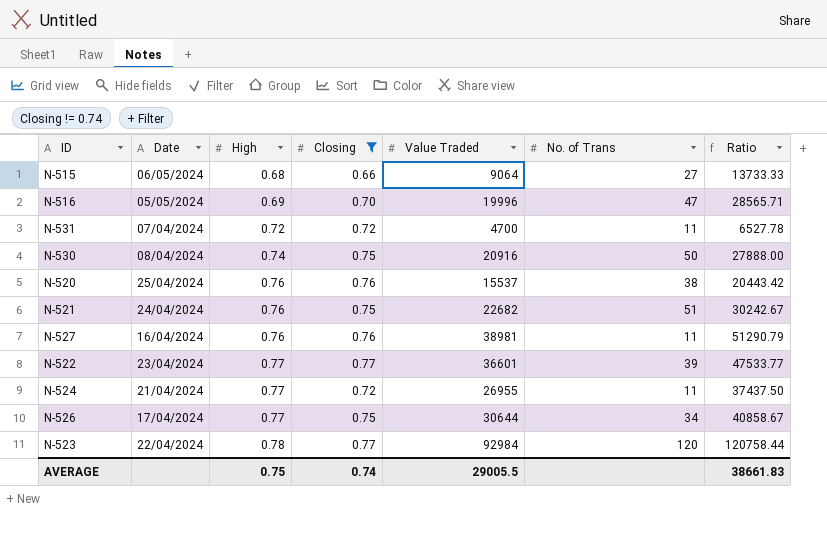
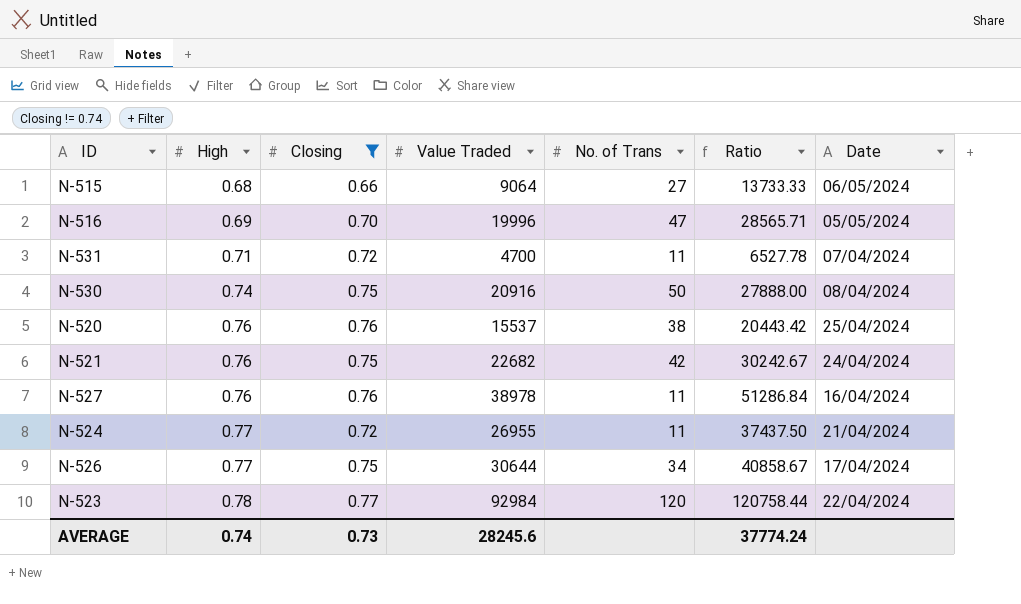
column Date | position: 2 -> 7
row N-522: 23/04/2024 | 0.77 | 0.77 | 36601 | 39 | 47533.77 -> none
N-531 | High: 0.72 -> 0.71
N-521 | No. of Trans: 51 -> 42
N-527 | Value Traded: 38981 -> 38978
N-527 | Ratio: 51290.79 -> 51286.84
AVERAGE | High: 0.75 -> 0.74
AVERAGE | Closing: 0.74 -> 0.73
AVERAGE | Value Traded: 29005.5 -> 28245.6
AVERAGE | Ratio: 38661.83 -> 37774.24

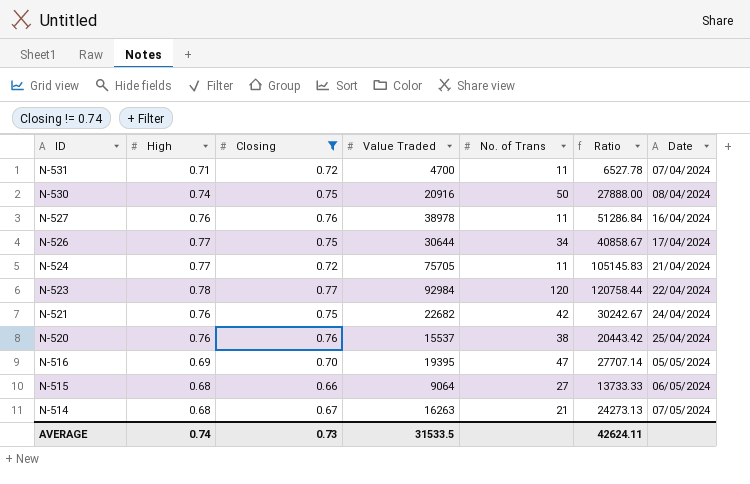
row order: High ascending -> ID descending
N-524 | Value Traded: 26955 -> 75705
N-524 | Ratio: 37437.50 -> 105145.83
N-516 | Value Traded: 19996 -> 19395
N-516 | Ratio: 28565.71 -> 27707.14
row N-514: none -> 0.68 | 0.67 | 16263 | 21 | 24273.13 | 07/05/2024
AVERAGE | Value Traded: 28245.6 -> 31533.5
AVERAGE | Ratio: 37774.24 -> 42624.11

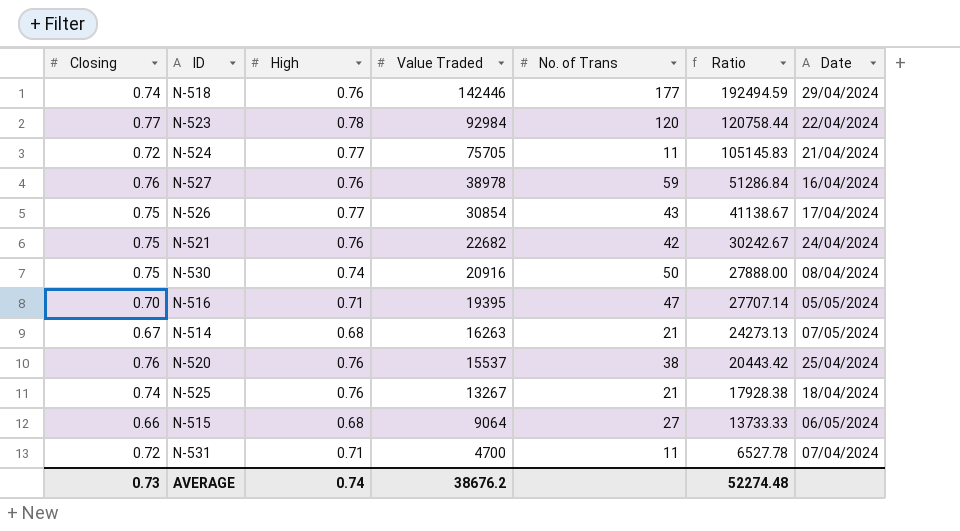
filter: Closing != 0.74 -> none
row order: ID descending -> Value Traded descending
column Closing | position: 3 -> 1
N-527 | No. of Trans: 11 -> 59
N-526 | Value Traded: 30644 -> 30854
N-526 | No. of Trans: 34 -> 43
N-526 | Ratio: 40858.67 -> 41138.67
N-516 | High: 0.69 -> 0.71
AVERAGE | Value Traded: 31533.5 -> 38676.2
AVERAGE | Ratio: 42624.11 -> 52274.48

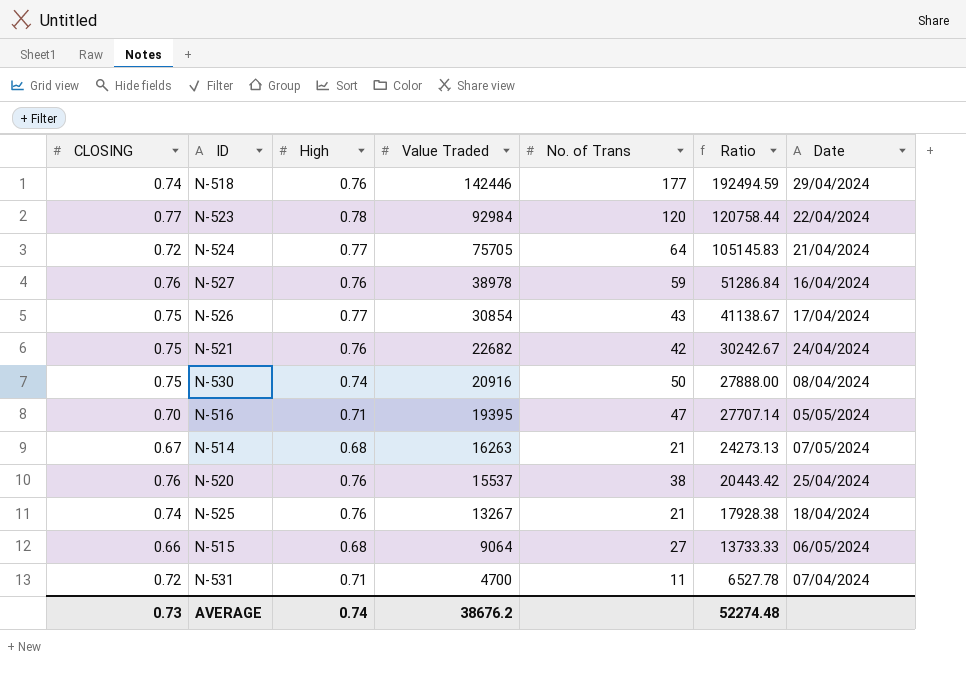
column name: Closing -> CLOSING
N-524 | No. of Trans: 11 -> 64

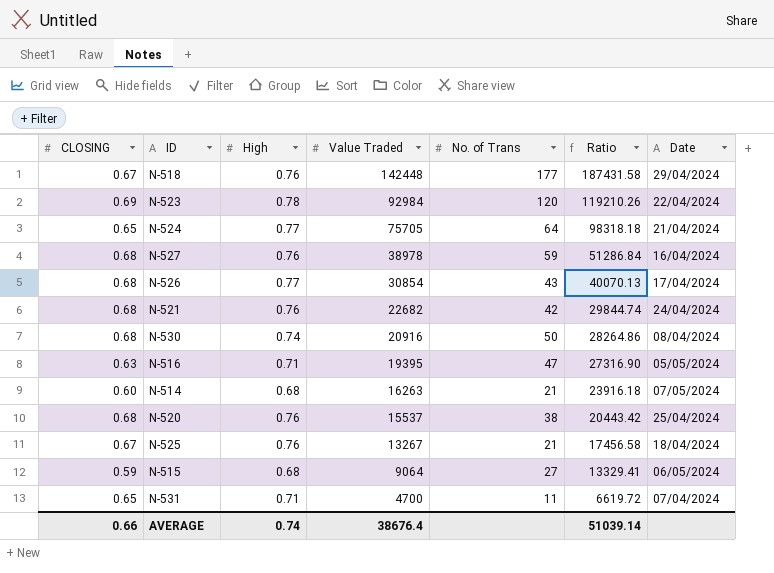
column Ratio | formula: [Value Traded] / [CLOSING] -> [Value Traded] / [High]
N-518 | CLOSING: 0.74 -> 0.67
N-518 | Value Traded: 142446 -> 142448
N-523 | CLOSING: 0.77 -> 0.69
N-524 | CLOSING: 0.72 -> 0.65
N-527 | CLOSING: 0.76 -> 0.68
N-526 | CLOSING: 0.75 -> 0.68
N-521 | CLOSING: 0.75 -> 0.68
N-530 | CLOSING: 0.75 -> 0.68
N-516 | CLOSING: 0.70 -> 0.63
N-514 | CLOSING: 0.67 -> 0.60
N-520 | CLOSING: 0.76 -> 0.68
N-525 | CLOSING: 0.74 -> 0.67
N-515 | CLOSING: 0.66 -> 0.59
N-531 | CLOSING: 0.72 -> 0.65
AVERAGE | CLOSING: 0.73 -> 0.66
AVERAGE | Value Traded: 38676.2 -> 38676.4
AVERAGE | Ratio: 52274.48 -> 51039.14

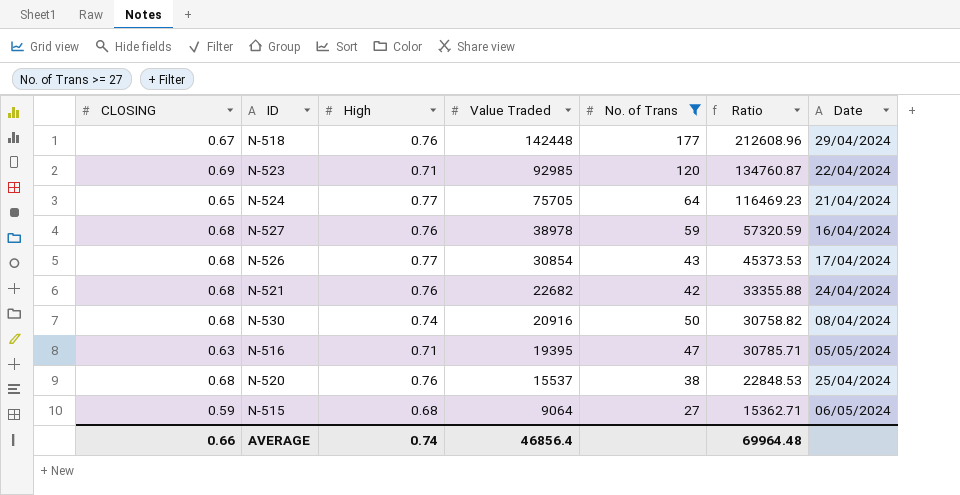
filter: none -> No. of Trans >= 27
column Ratio | formula: [Value Traded] / [High] -> [Value Traded] / [CLOSING]
N-523 | High: 0.78 -> 0.71
N-523 | Value Traded: 92984 -> 92985
AVERAGE | Value Traded: 38676.4 -> 46856.4
AVERAGE | Ratio: 51039.14 -> 69964.48

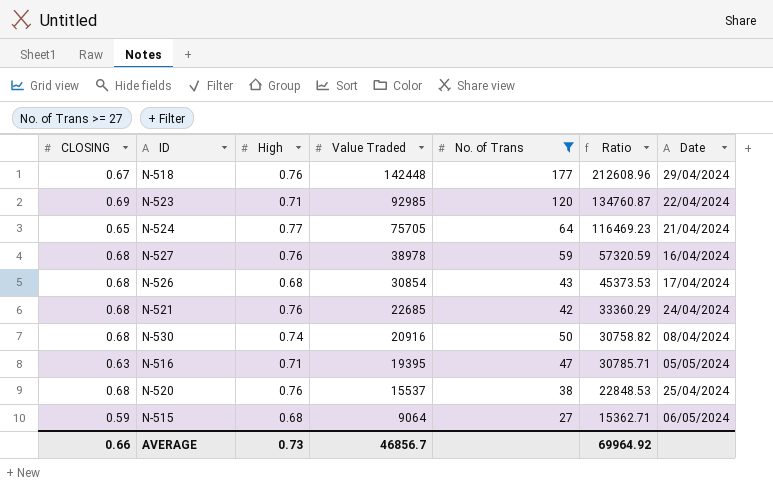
N-526 | High: 0.77 -> 0.68
N-521 | Value Traded: 22682 -> 22685
N-521 | Ratio: 33355.88 -> 33360.29
AVERAGE | High: 0.74 -> 0.73
AVERAGE | Value Traded: 46856.4 -> 46856.7
AVERAGE | Ratio: 69964.48 -> 69964.92

